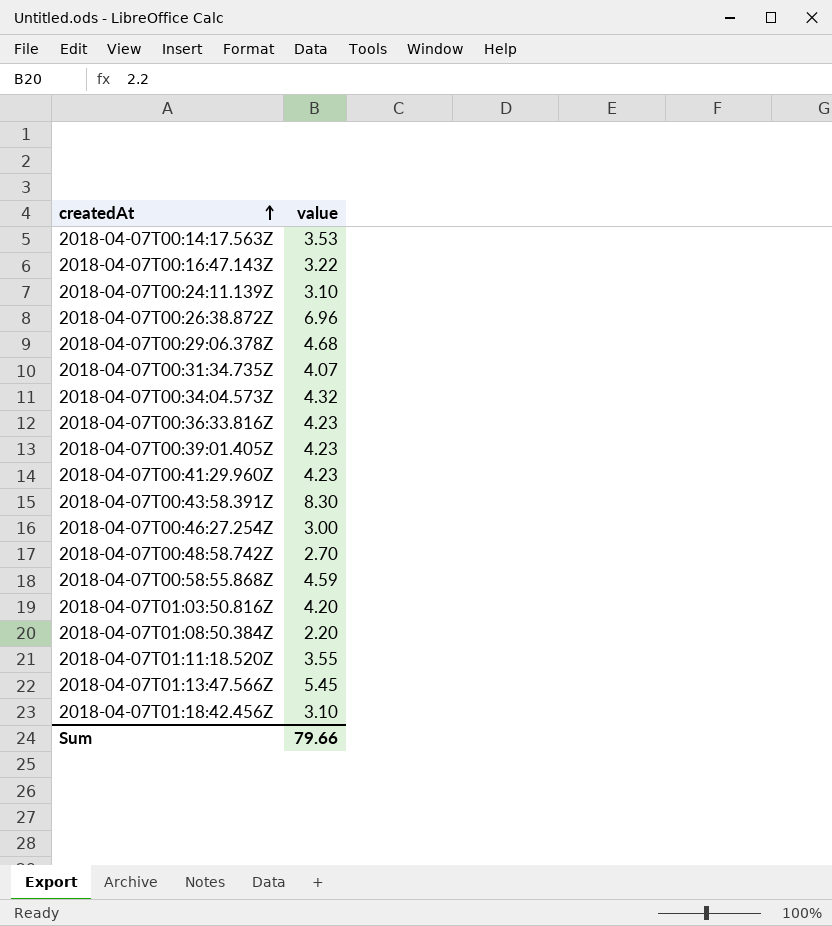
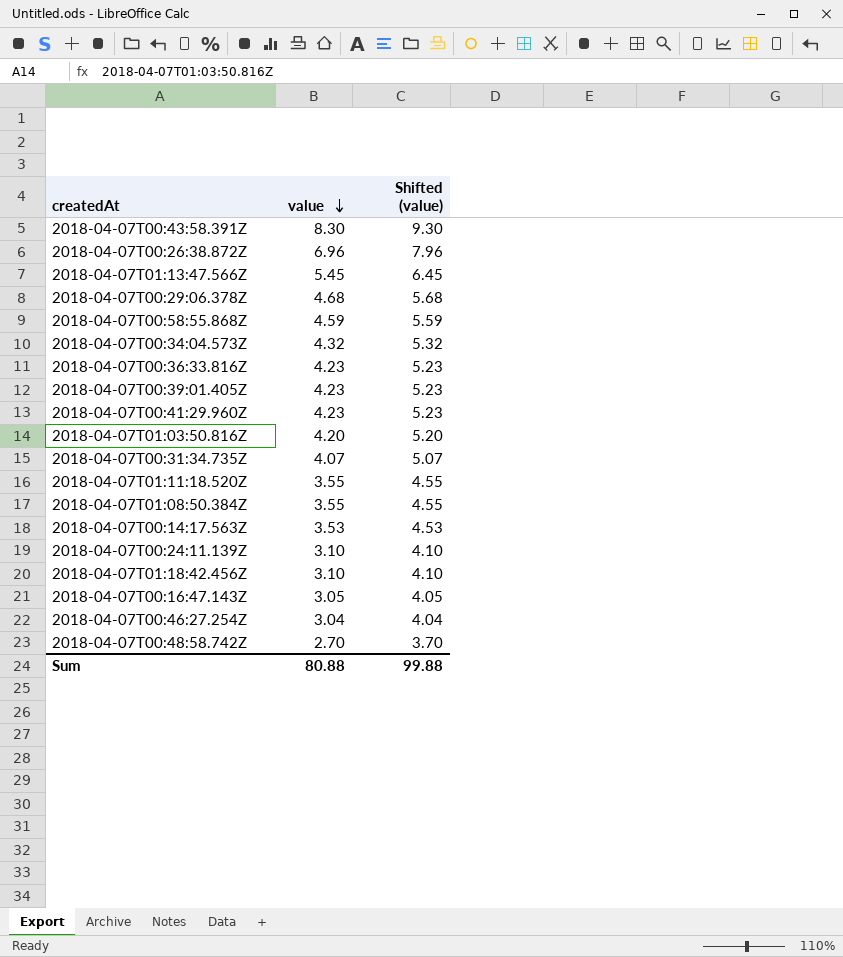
row order: createdAt ascending -> value descending
column Shifted (value) | formula: none -> [value] + 1
2018-04-07T01:08:50.384Z | value: 2.20 -> 3.55
2018-04-07T00:16:47.143Z | value: 3.22 -> 3.05
2018-04-07T00:46:27.254Z | value: 3.00 -> 3.04
Sum | value: 79.66 -> 80.88

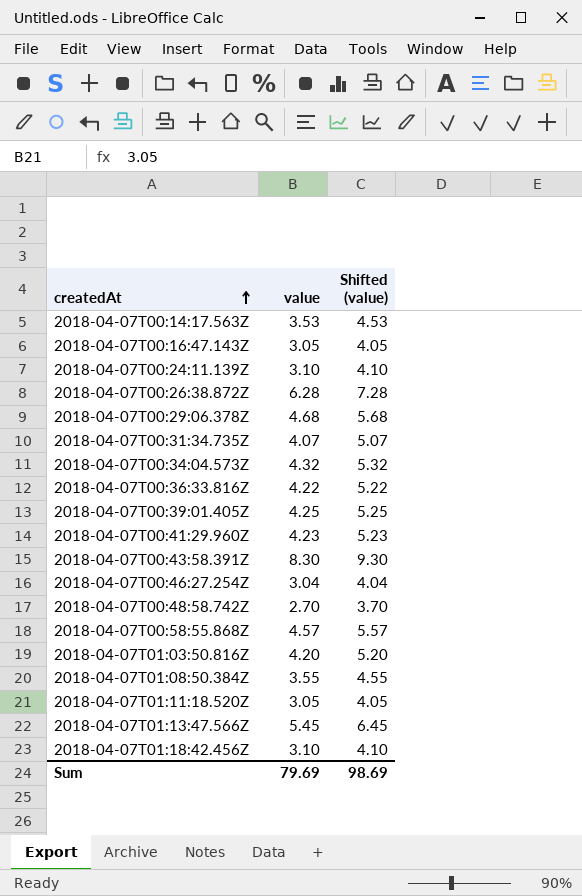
row order: value descending -> createdAt ascending
2018-04-07T00:26:38.872Z | value: 6.96 -> 6.28
2018-04-07T00:26:38.872Z | Shifted (value): 7.96 -> 7.28
2018-04-07T00:36:33.816Z | value: 4.23 -> 4.22
2018-04-07T00:36:33.816Z | Shifted (value): 5.23 -> 5.22
2018-04-07T00:39:01.405Z | value: 4.23 -> 4.25
2018-04-07T00:39:01.405Z | Shifted (value): 5.23 -> 5.25
2018-04-07T00:58:55.868Z | value: 4.59 -> 4.57
2018-04-07T00:58:55.868Z | Shifted (value): 5.59 -> 5.57
2018-04-07T01:11:18.520Z | value: 3.55 -> 3.05
2018-04-07T01:11:18.520Z | Shifted (value): 4.55 -> 4.05
Sum | value: 80.88 -> 79.69
Sum | Shifted (value): 99.88 -> 98.69

